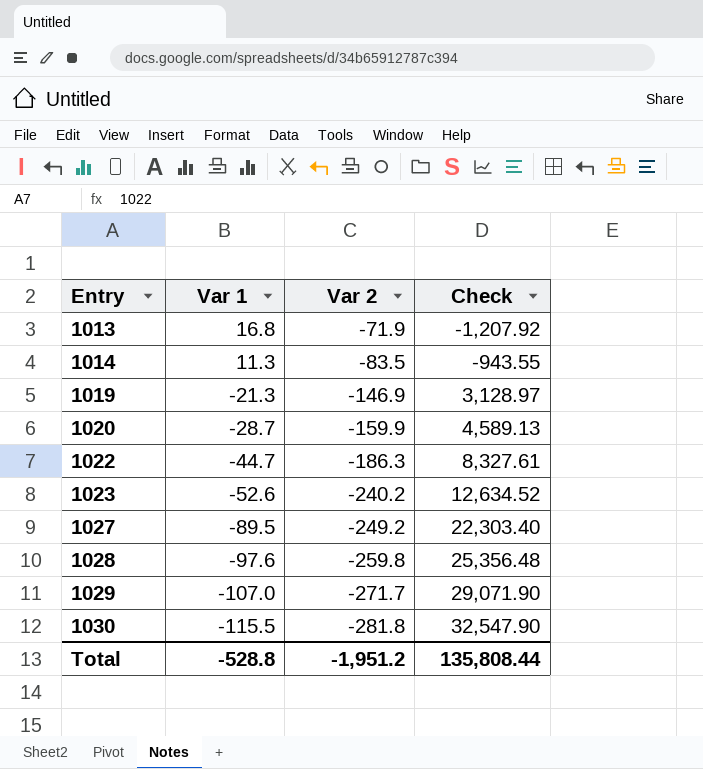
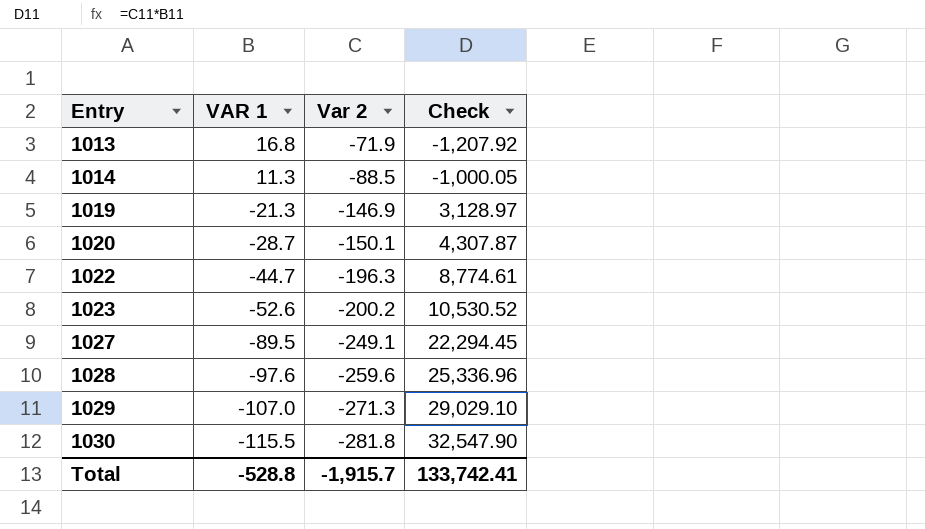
column name: Var 1 -> VAR 1
1014 | Var 2: -83.5 -> -88.5
1014 | Check: -943.55 -> -1,000.05
1020 | Var 2: -159.9 -> -150.1
1020 | Check: 4,589.13 -> 4,307.87
1022 | Var 2: -186.3 -> -196.3
1022 | Check: 8,327.61 -> 8,774.61
1023 | Var 2: -240.2 -> -200.2
1023 | Check: 12,634.52 -> 10,530.52
1027 | Var 2: -249.2 -> -249.1
1027 | Check: 22,303.40 -> 22,294.45
1028 | Var 2: -259.8 -> -259.6
1028 | Check: 25,356.48 -> 25,336.96
1029 | Var 2: -271.7 -> -271.3
1029 | Check: 29,071.90 -> 29,029.10
Total | Var 2: -1,951.2 -> -1,915.7
Total | Check: 135,808.44 -> 133,742.41

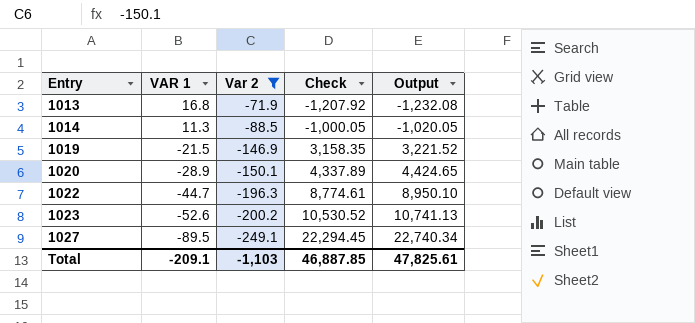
filter: none -> Var 2 >= -249.1
column Output | formula: none -> [Check] * 1.02
1019 | VAR 1: -21.3 -> -21.5
1019 | Check: 3,128.97 -> 3,158.35
1020 | VAR 1: -28.7 -> -28.9
1020 | Check: 4,307.87 -> 4,337.89
Total | VAR 1: -528.8 -> -209.1
Total | Var 2: -1,915.7 -> -1,103
Total | Check: 133,742.41 -> 46,887.85

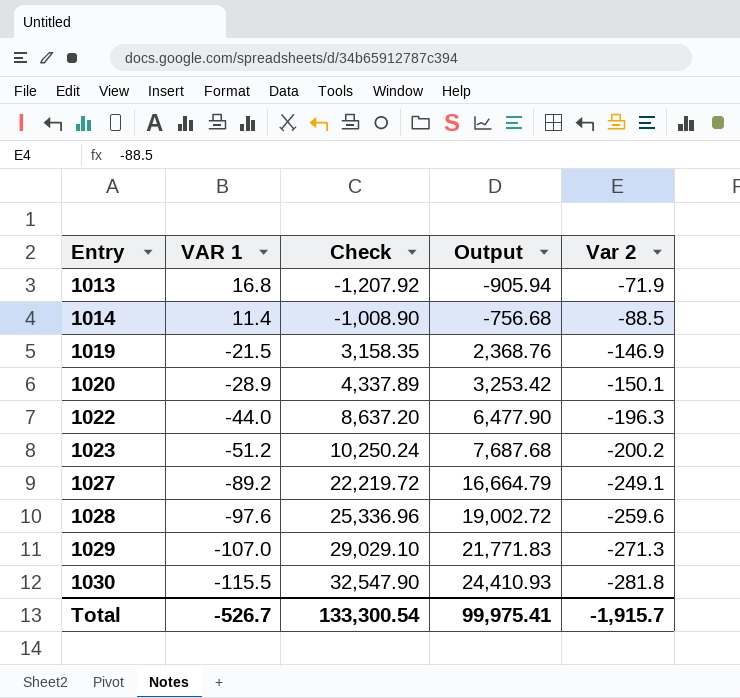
filter: Var 2 >= -249.1 -> none
column Output | formula: [Check] * 1.02 -> [Check] * 0.75
column Var 2 | position: 3 -> 5
1014 | VAR 1: 11.3 -> 11.4
1014 | Check: -1,000.05 -> -1,008.90
1022 | VAR 1: -44.7 -> -44.0
1022 | Check: 8,774.61 -> 8,637.20
1023 | VAR 1: -52.6 -> -51.2
1023 | Check: 10,530.52 -> 10,250.24
1027 | VAR 1: -89.5 -> -89.2
1027 | Check: 22,294.45 -> 22,219.72
Total | VAR 1: -209.1 -> -526.7
Total | Check: 46,887.85 -> 133,300.54
Total | Output: 47,825.61 -> 99,975.41
Total | Var 2: -1,103 -> -1,915.7

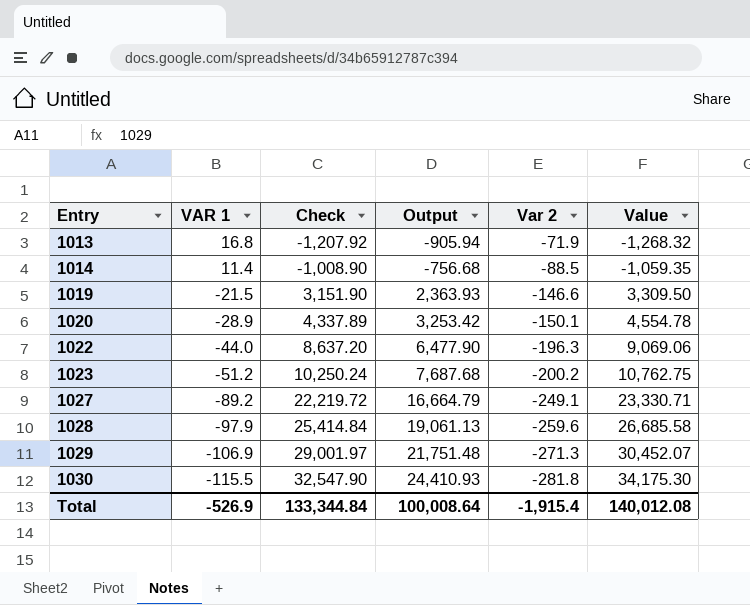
column Value | formula: none -> [Check] * 1.05
1019 | Check: 3,158.35 -> 3,151.90
1019 | Output: 2,368.76 -> 2,363.93
1019 | Var 2: -146.9 -> -146.6
1028 | VAR 1: -97.6 -> -97.9
1028 | Check: 25,336.96 -> 25,414.84
1028 | Output: 19,002.72 -> 19,061.13
1029 | VAR 1: -107.0 -> -106.9
1029 | Check: 29,029.10 -> 29,001.97
1029 | Output: 21,771.83 -> 21,751.48
Total | VAR 1: -526.7 -> -526.9
Total | Check: 133,300.54 -> 133,344.84
Total | Output: 99,975.41 -> 100,008.64
Total | Var 2: -1,915.7 -> -1,915.4

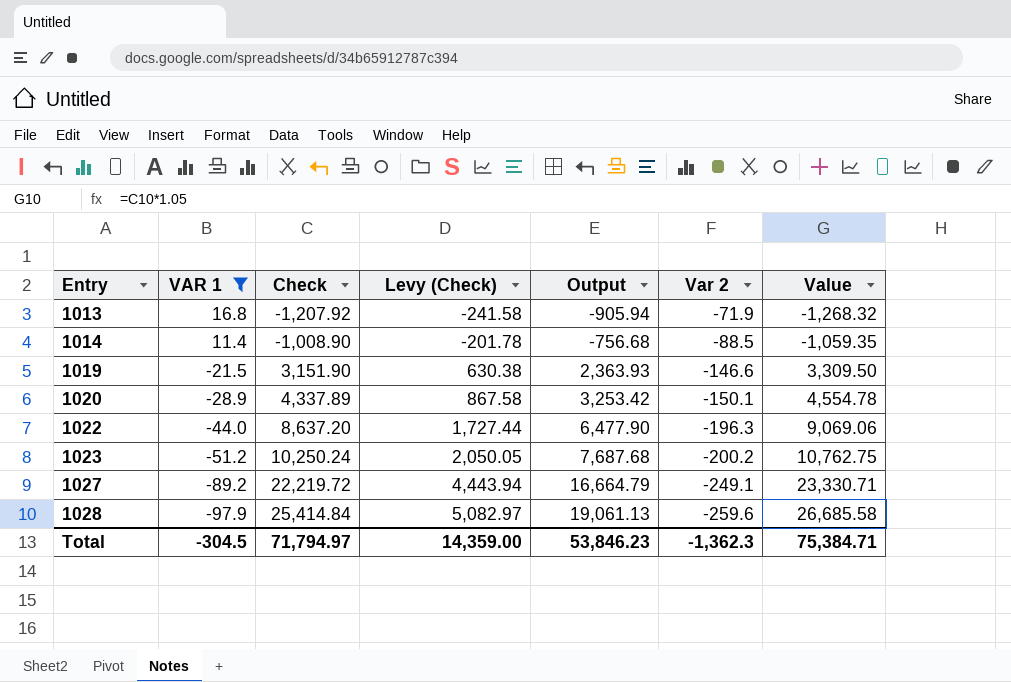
filter: none -> VAR 1 >= -97.9
column Levy (Check) | formula: none -> [Check] * 0.2
Total | VAR 1: -526.9 -> -304.5
Total | Check: 133,344.84 -> 71,794.97
Total | Output: 100,008.64 -> 53,846.23
Total | Var 2: -1,915.4 -> -1,362.3
Total | Value: 140,012.08 -> 75,384.71

